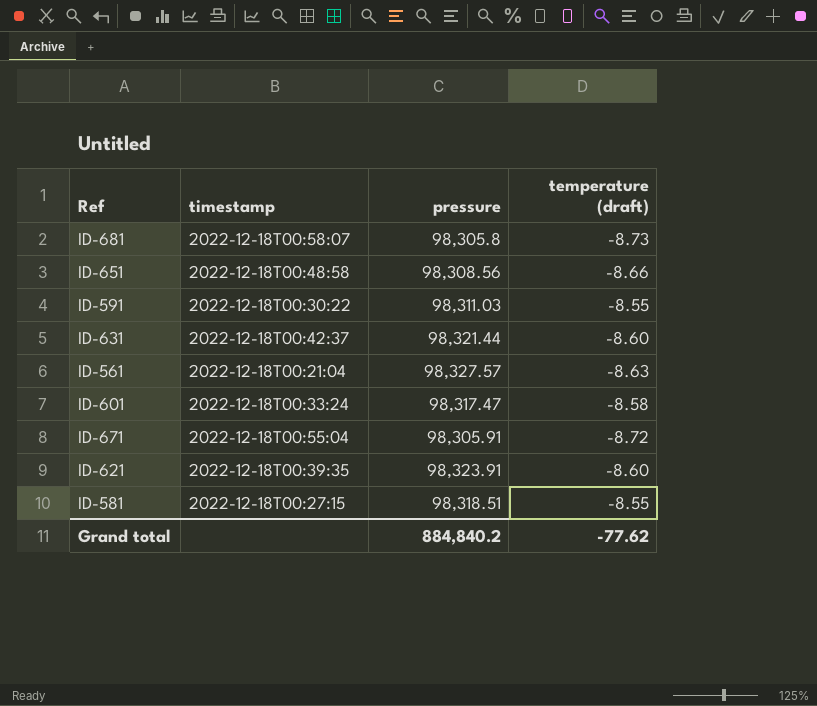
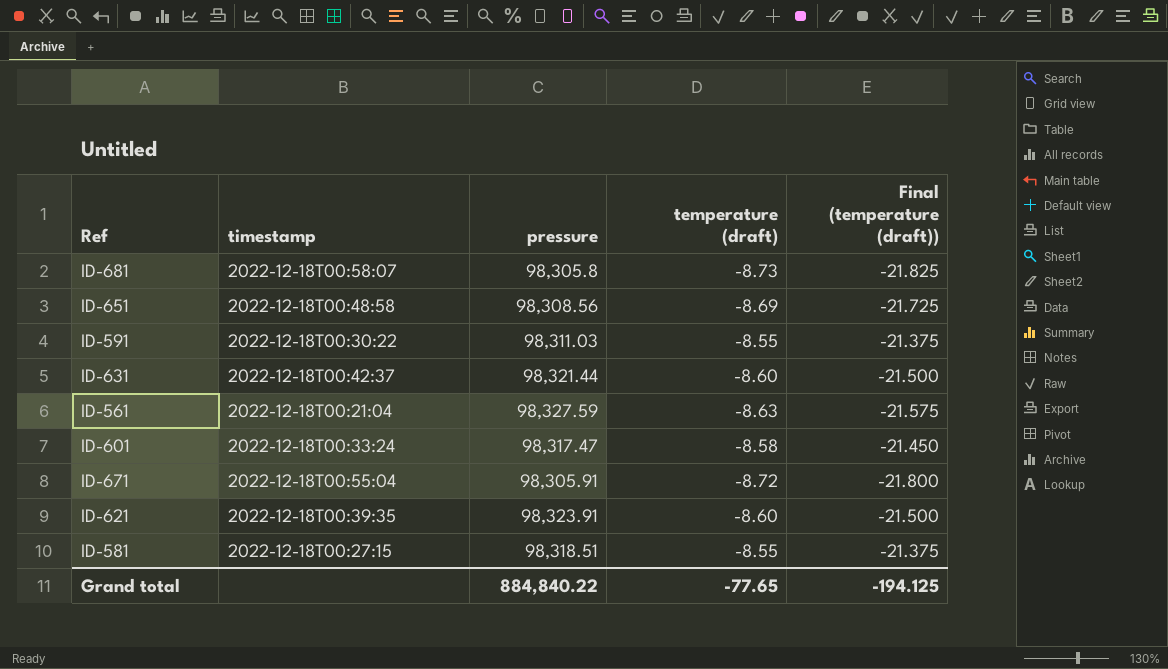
column Final (temperature (draft)) | formula: none -> [temperature (draft)] * 2.5
ID-651 | temperature (draft): -8.66 -> -8.69
ID-561 | pressure: 98,327.57 -> 98,327.59
Grand total | pressure: 884,840.2 -> 884,840.22
Grand total | temperature (draft): -77.62 -> -77.65

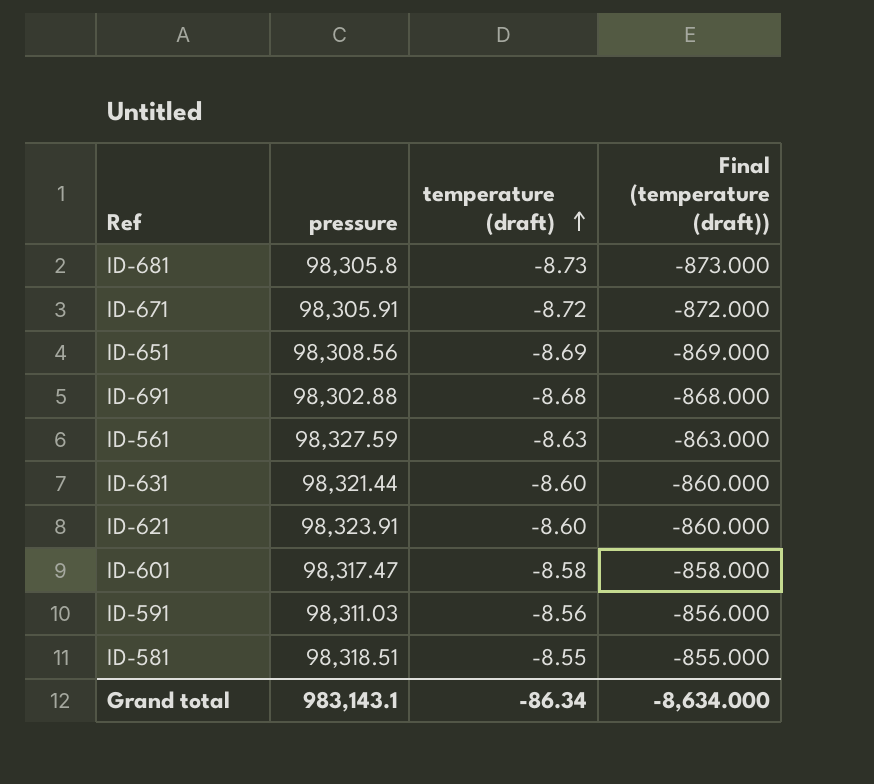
row order: none -> temperature (draft) ascending
column timestamp | position: 2 -> none
column Final (temperature (draft)) | formula: [temperature (draft)] * 2.5 -> [temperature (draft)] * 100
row ID-691: none -> 98,302.88 | -8.68 | -868.000
ID-591 | temperature (draft): -8.55 -> -8.56
Grand total | pressure: 884,840.22 -> 983,143.1
Grand total | temperature (draft): -77.65 -> -86.34
Grand total | Final (temperature (draft)): -194.125 -> -8,634.000

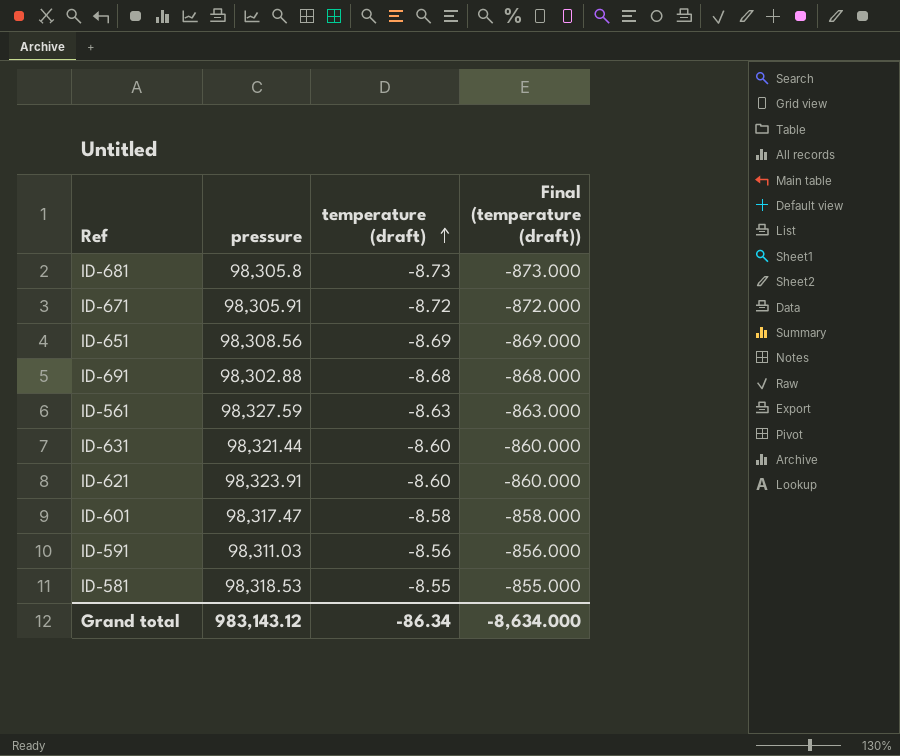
ID-581 | pressure: 98,318.51 -> 98,318.53
Grand total | pressure: 983,143.1 -> 983,143.12

